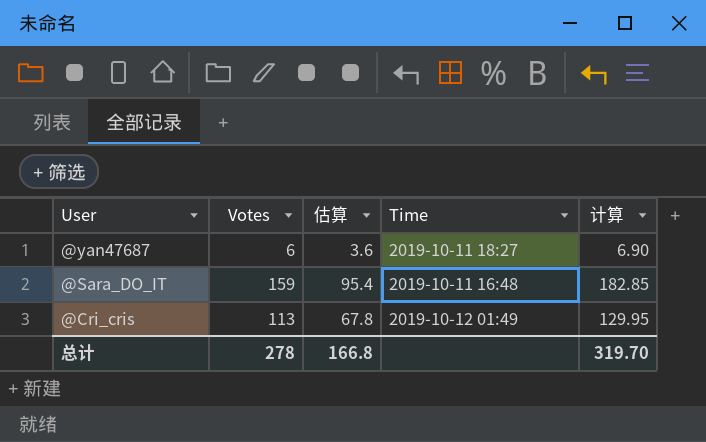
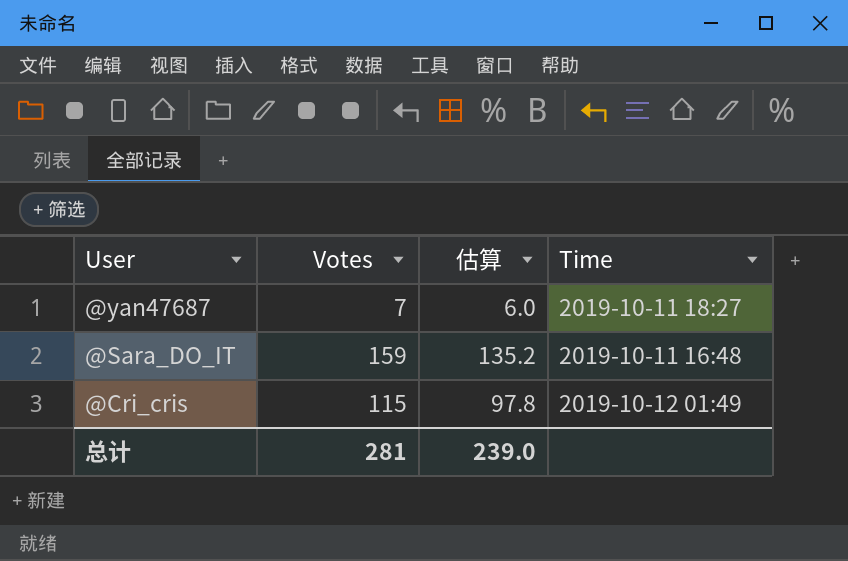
column 计算 | formula: [Votes] * 1.15 -> none
column 估算 | formula: [Votes] * 0.6 -> [Votes] * 0.85
@yan47687 | Votes: 6 -> 7
@Cri_cris | Votes: 113 -> 115
总计 | Votes: 278 -> 281
总计 | 估算: 166.8 -> 239.0

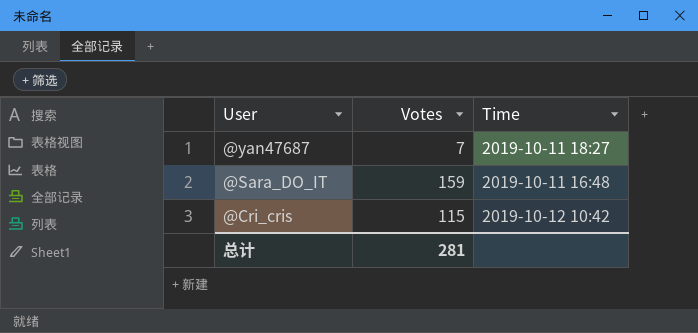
column 估算 | formula: [Votes] * 0.85 -> none
@Cri_cris | Time: 2019-10-12 01:49 -> 2019-10-12 10:42

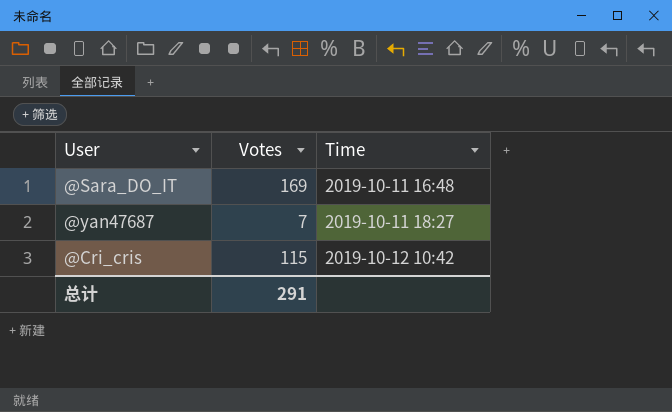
row order: User descending -> Time ascending
@Sara_DO_IT | Votes: 159 -> 169
总计 | Votes: 281 -> 291

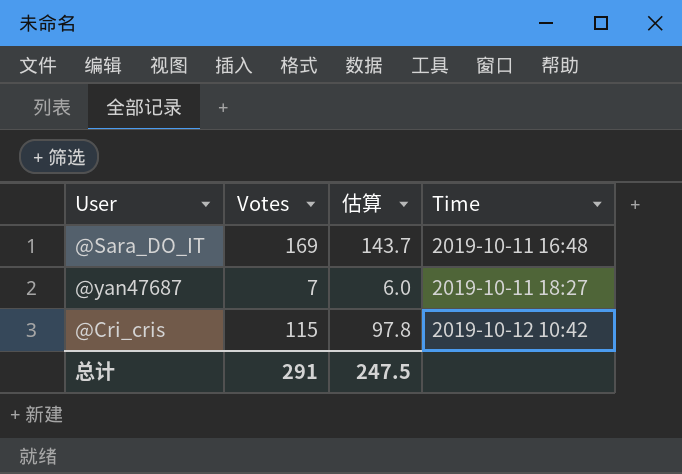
column 估算 | formula: none -> [Votes] * 0.85

